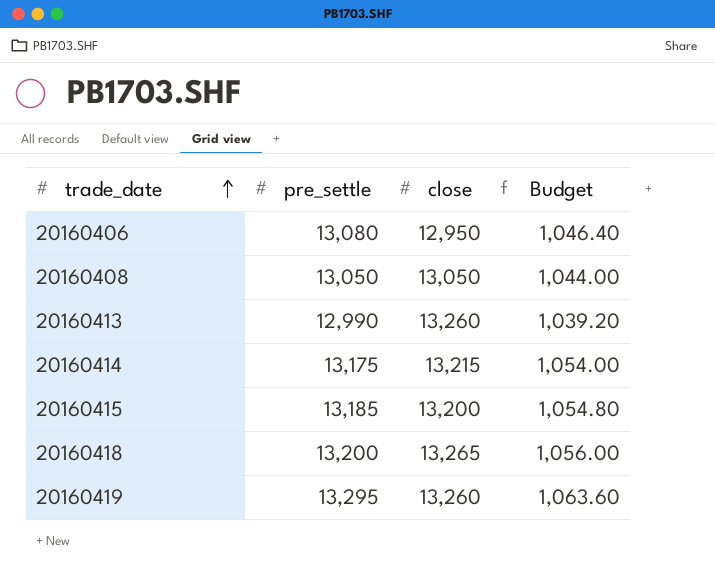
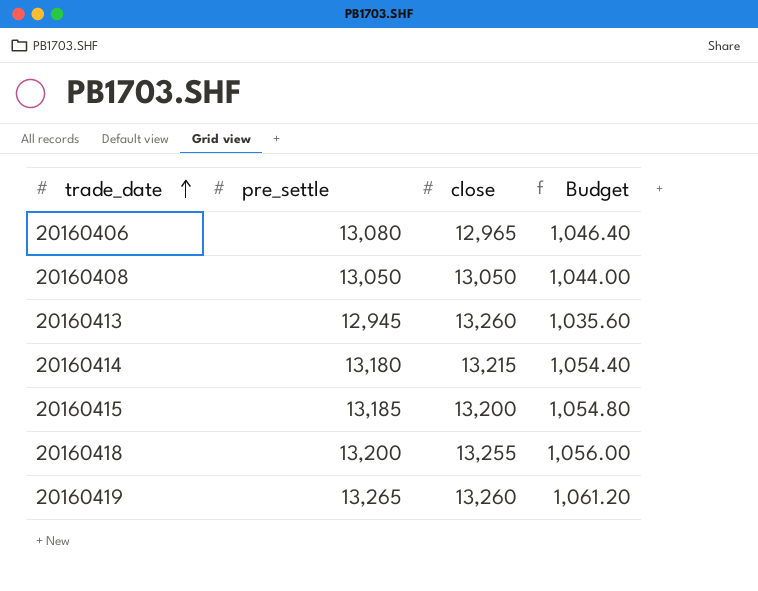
20160406 | close: 12,950 -> 12,965
20160413 | pre_settle: 12,990 -> 12,945
20160413 | Budget: 1,039.20 -> 1,035.60
20160414 | pre_settle: 13,175 -> 13,180
20160414 | Budget: 1,054.00 -> 1,054.40
20160418 | close: 13,265 -> 13,255
20160419 | pre_settle: 13,295 -> 13,265
20160419 | Budget: 1,063.60 -> 1,061.20

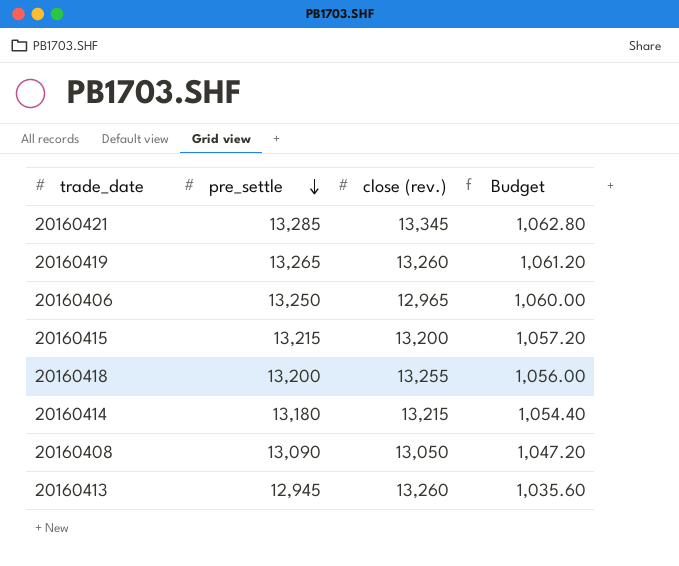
row order: trade_date ascending -> pre_settle descending
column name: close -> close (rev.)
row 20160421: none -> 13,285 | 13,345 | 1,062.80
20160406 | pre_settle: 13,080 -> 13,250
20160406 | Budget: 1,046.40 -> 1,060.00
20160415 | pre_settle: 13,185 -> 13,215
20160415 | Budget: 1,054.80 -> 1,057.20
20160408 | pre_settle: 13,050 -> 13,090
20160408 | Budget: 1,044.00 -> 1,047.20

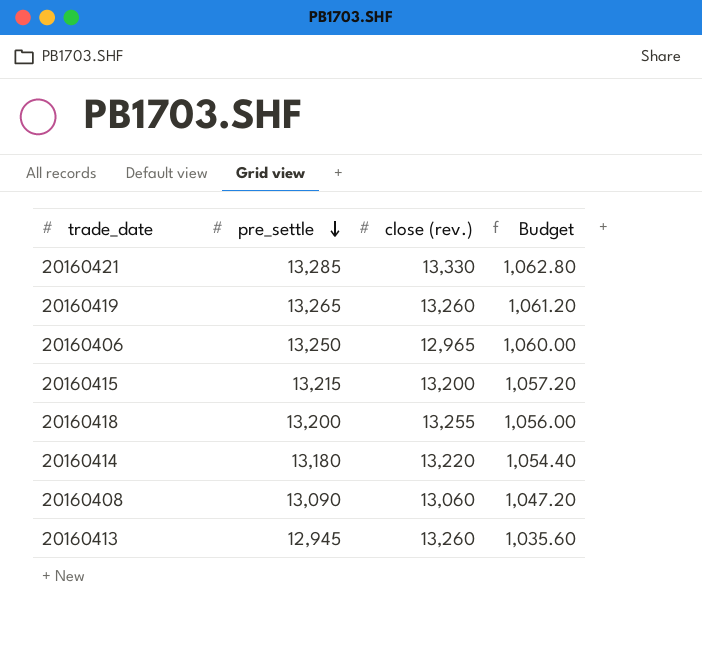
20160421 | close (rev.): 13,345 -> 13,330
20160414 | close (rev.): 13,215 -> 13,220
20160408 | close (rev.): 13,050 -> 13,060

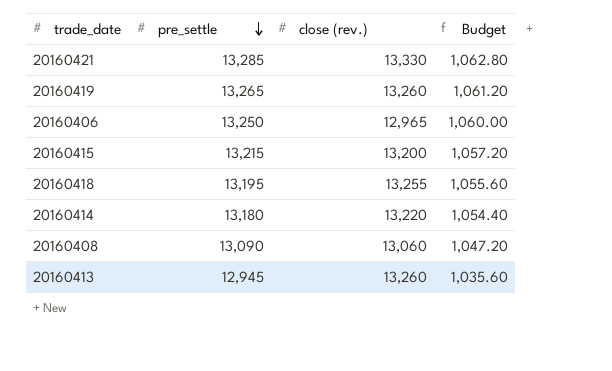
20160418 | pre_settle: 13,200 -> 13,195
20160418 | Budget: 1,056.00 -> 1,055.60

